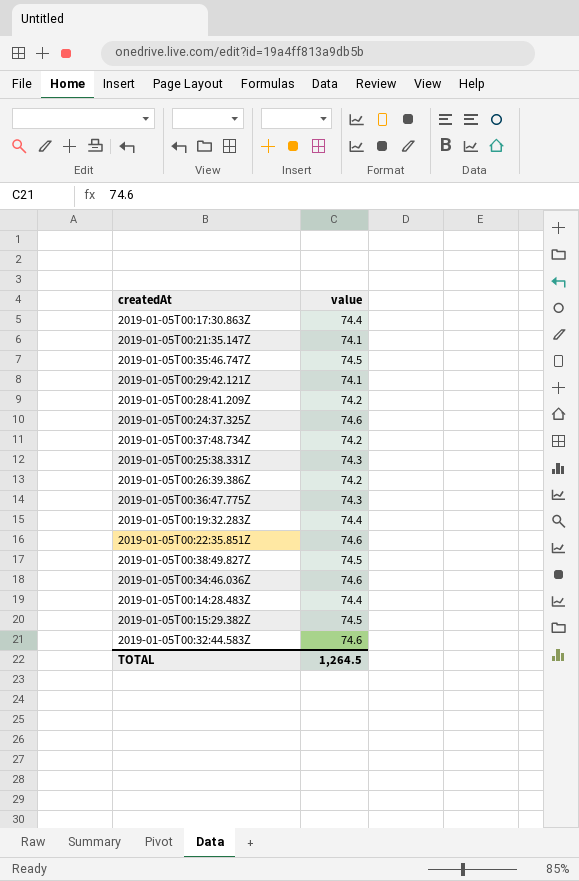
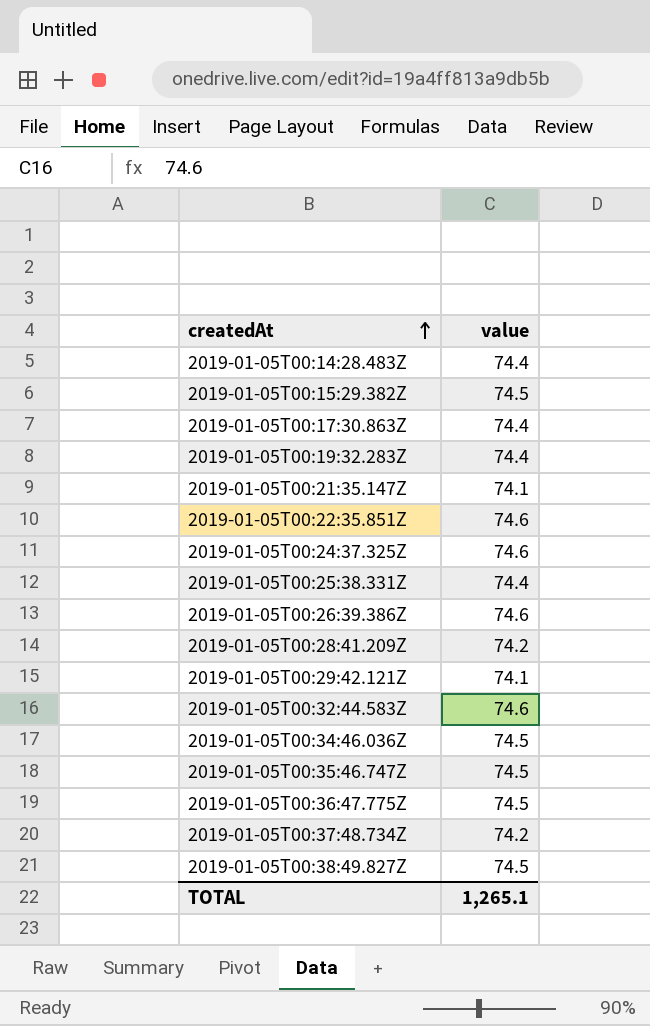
row order: none -> createdAt ascending
2019-01-05T00:25:38.331Z | value: 74.3 -> 74.4
2019-01-05T00:26:39.386Z | value: 74.2 -> 74.6
2019-01-05T00:34:46.036Z | value: 74.6 -> 74.5
2019-01-05T00:36:47.775Z | value: 74.3 -> 74.5
TOTAL | value: 1,264.5 -> 1,265.1

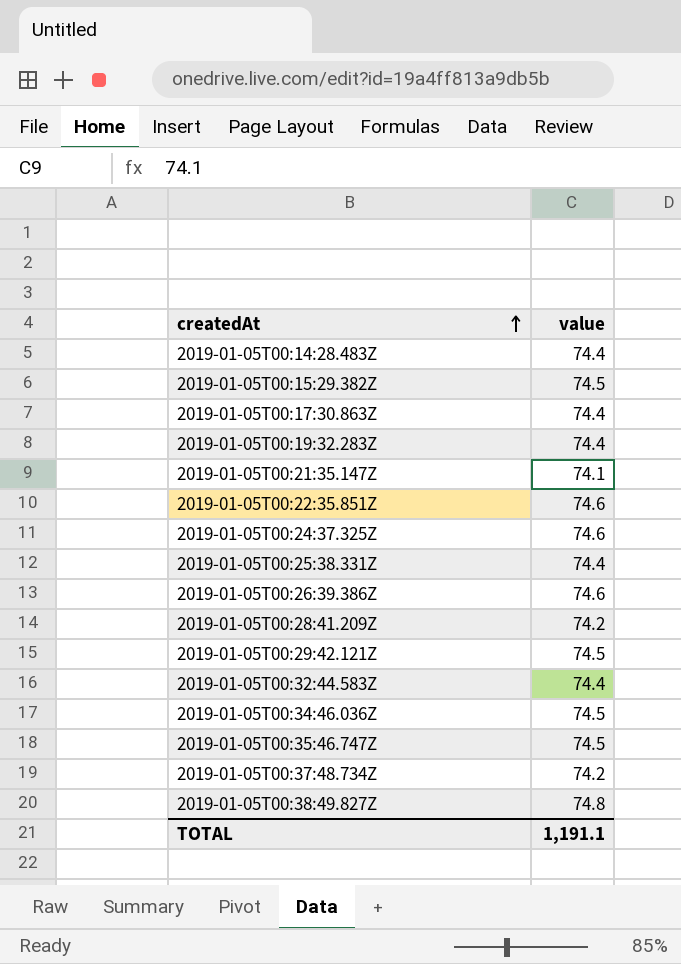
row 2019-01-05T00:36:47.775Z: 74.5 -> none
2019-01-05T00:29:42.121Z | value: 74.1 -> 74.5
2019-01-05T00:32:44.583Z | value: 74.6 -> 74.4
2019-01-05T00:38:49.827Z | value: 74.5 -> 74.8
TOTAL | value: 1,265.1 -> 1,191.1

